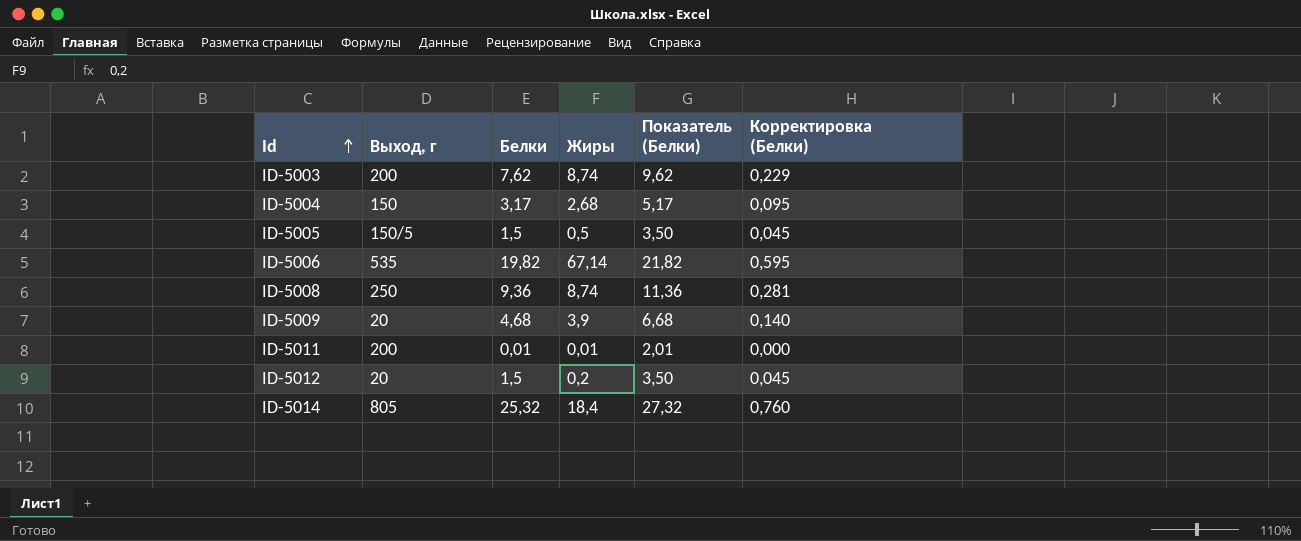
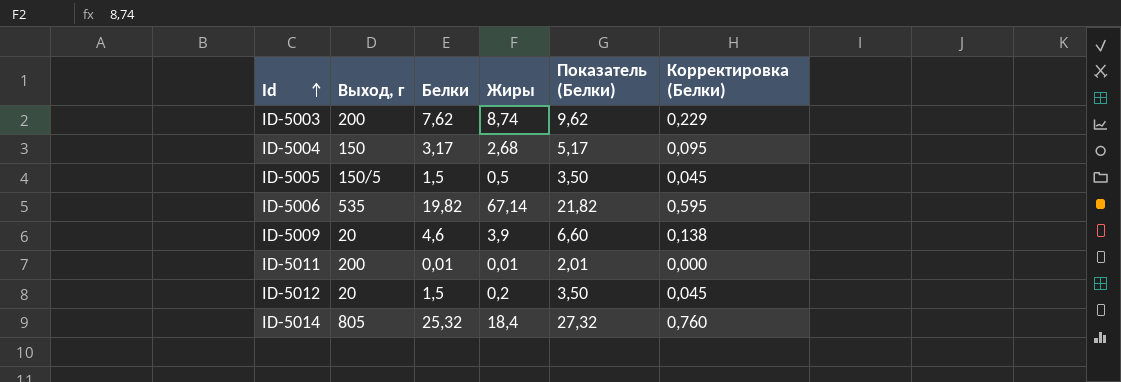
row ID-5008: 250 | 9,36 | 8,74 | 11,36 | 0,281 -> none
ID-5009 | Белки: 4,68 -> 4,6
ID-5009 | Показатель (Белки): 6,68 -> 6,60
ID-5009 | Корректировка (Белки): 0,140 -> 0,138

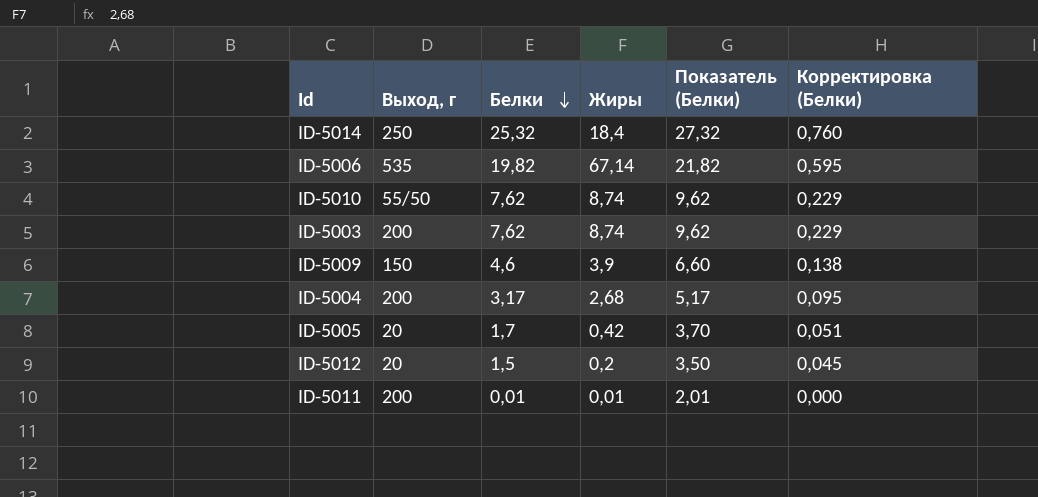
row order: Id ascending -> Белки descending
ID-5014 | Выход, г: 805 -> 250
row ID-5010: none -> 55/50 | 7,62 | 8,74 | 9,62 | 0,229
ID-5009 | Выход, г: 20 -> 150
ID-5004 | Выход, г: 150 -> 200
ID-5005 | Выход, г: 150/5 -> 20
ID-5005 | Белки: 1,5 -> 1,7
ID-5005 | Жиры: 0,5 -> 0,42
ID-5005 | Показатель (Белки): 3,50 -> 3,70
ID-5005 | Корректировка (Белки): 0,045 -> 0,051

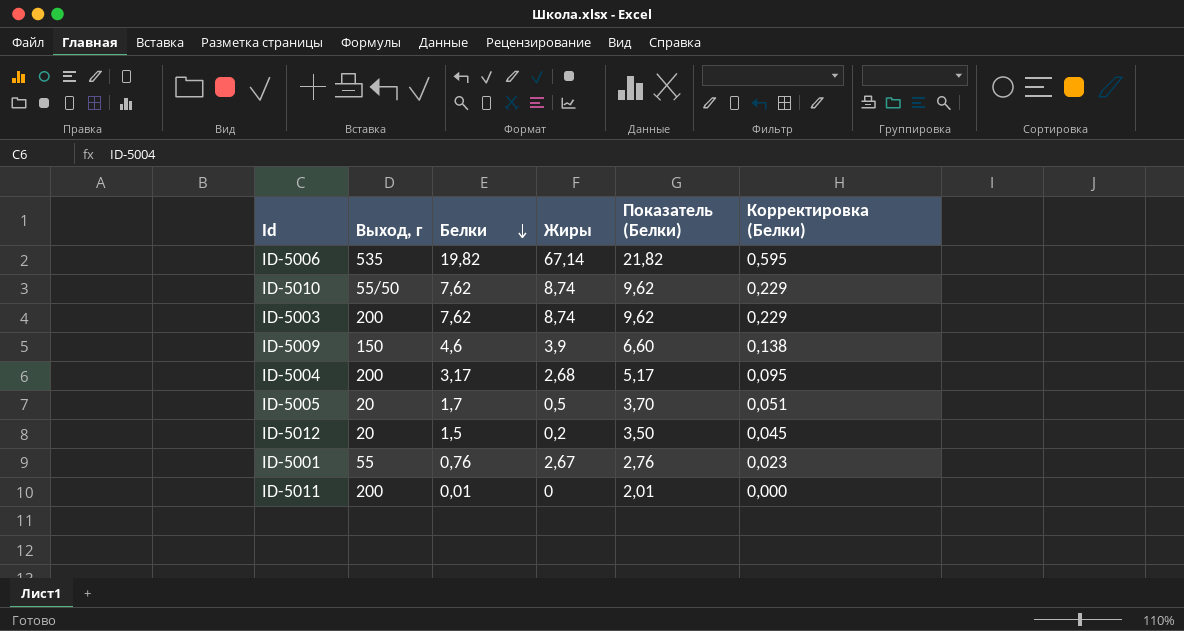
row ID-5014: 250 | 25,32 | 18,4 | 27,32 | 0,760 -> none
ID-5005 | Жиры: 0,42 -> 0,5
row ID-5001: none -> 55 | 0,76 | 2,67 | 2,76 | 0,023
ID-5011 | Жиры: 0,01 -> 0

